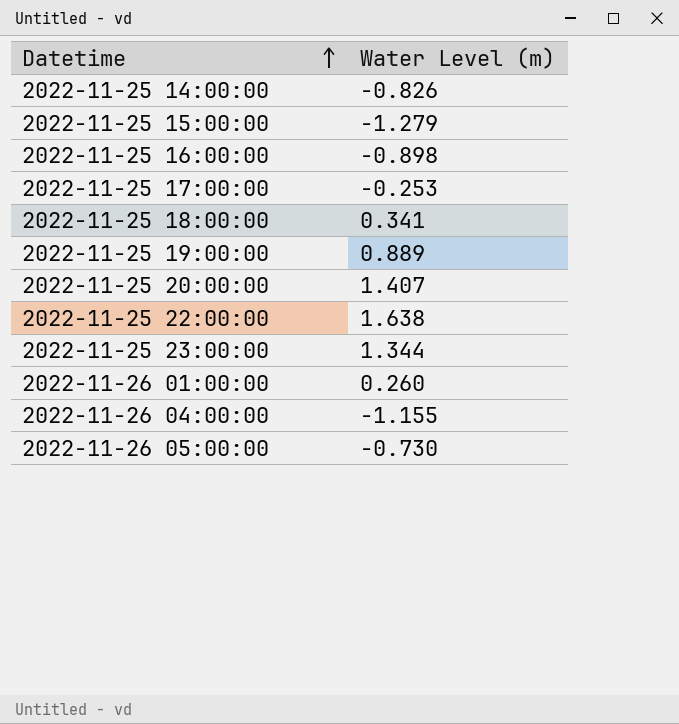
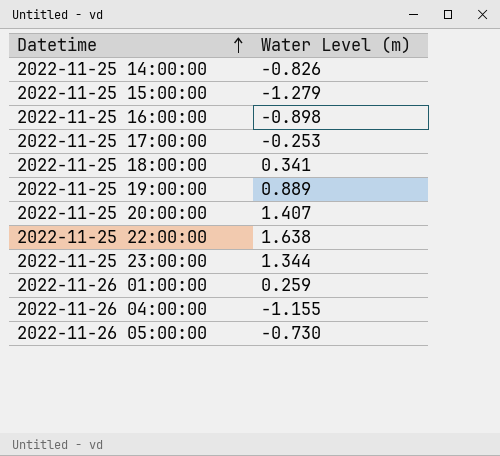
2022-11-26 01:00:00 | Water Level (m): 0.260 -> 0.259

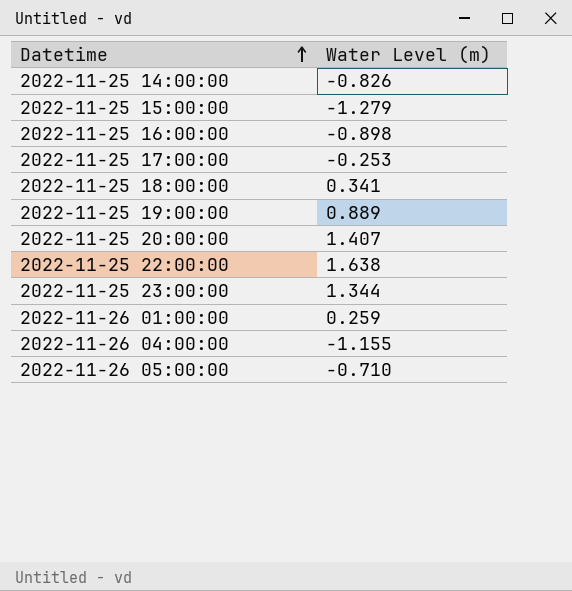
2022-11-26 05:00:00 | Water Level (m): -0.730 -> -0.710

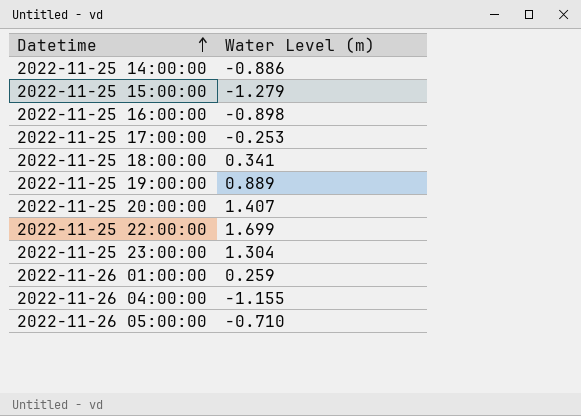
2022-11-25 14:00:00 | Water Level (m): -0.826 -> -0.886
2022-11-25 22:00:00 | Water Level (m): 1.638 -> 1.699
2022-11-25 23:00:00 | Water Level (m): 1.344 -> 1.304

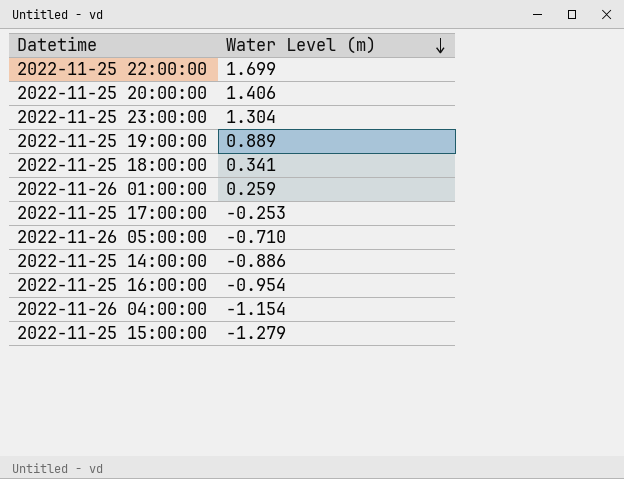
row order: Datetime ascending -> Water Level (m) descending
2022-11-25 20:00:00 | Water Level (m): 1.407 -> 1.406
2022-11-25 16:00:00 | Water Level (m): -0.898 -> -0.954
2022-11-26 04:00:00 | Water Level (m): -1.155 -> -1.154

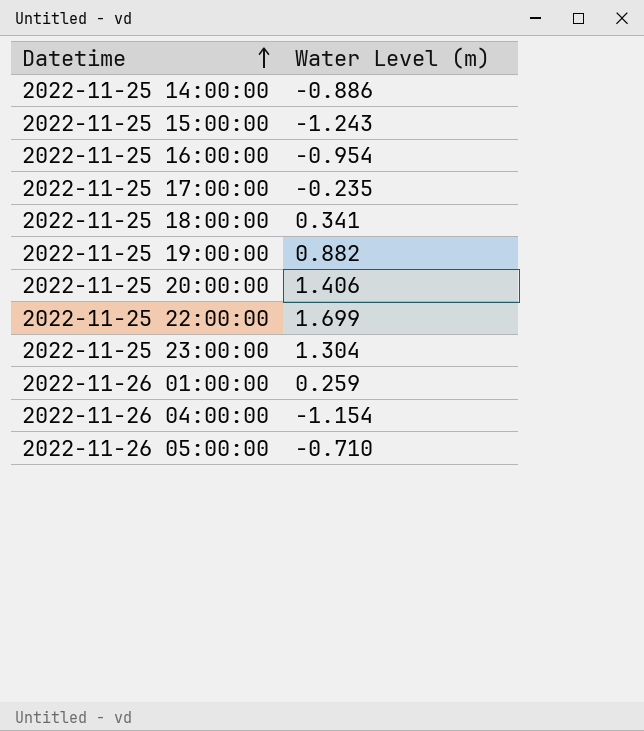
row order: Water Level (m) descending -> Datetime ascending
2022-11-25 15:00:00 | Water Level (m): -1.279 -> -1.243
2022-11-25 17:00:00 | Water Level (m): -0.253 -> -0.235
2022-11-25 19:00:00 | Water Level (m): 0.889 -> 0.882

